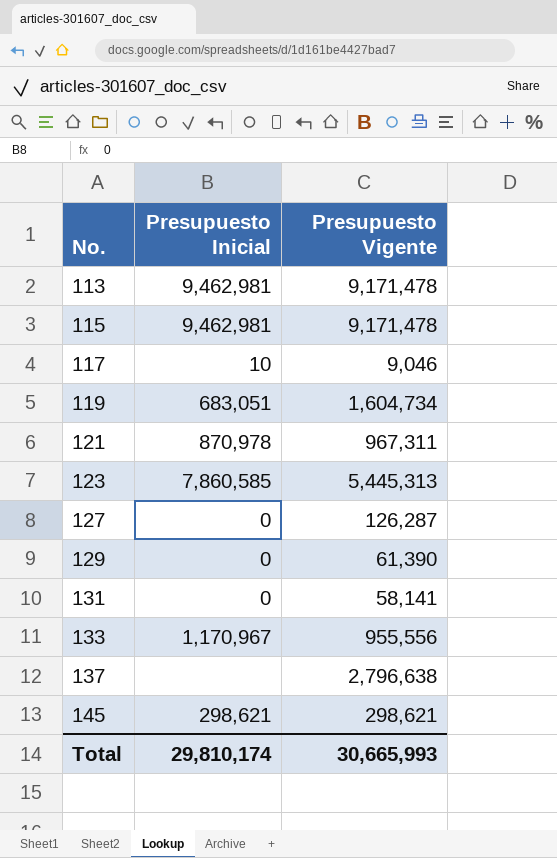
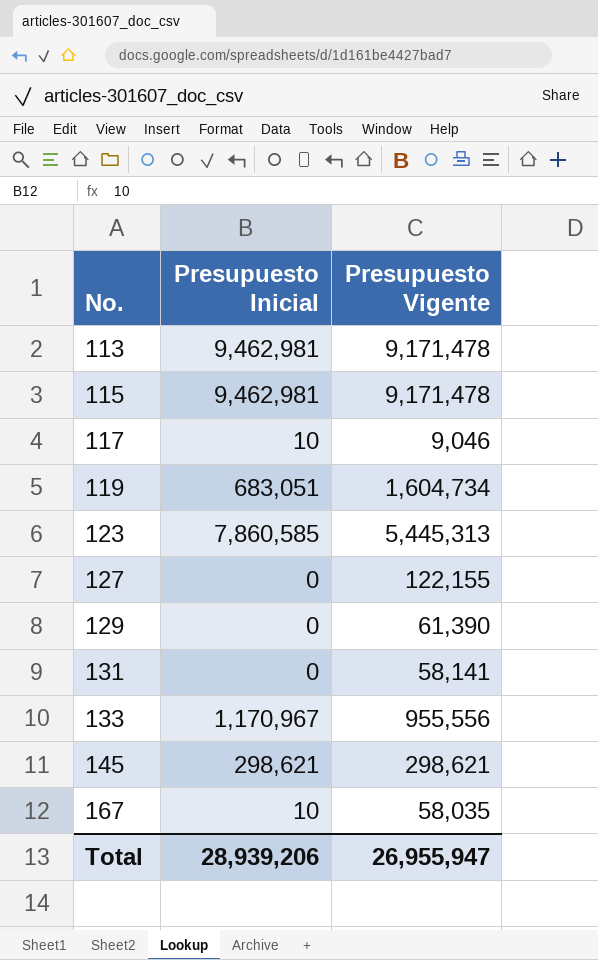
row 121: 870,978 | 967,311 -> none
row 137: none | 2,796,638 -> none
127 | Presupuesto Vigente: 126,287 -> 122,155
row 167: none -> 10 | 58,035
Total | Presupuesto Inicial: 29,810,174 -> 28,939,206
Total | Presupuesto Vigente: 30,665,993 -> 26,955,947

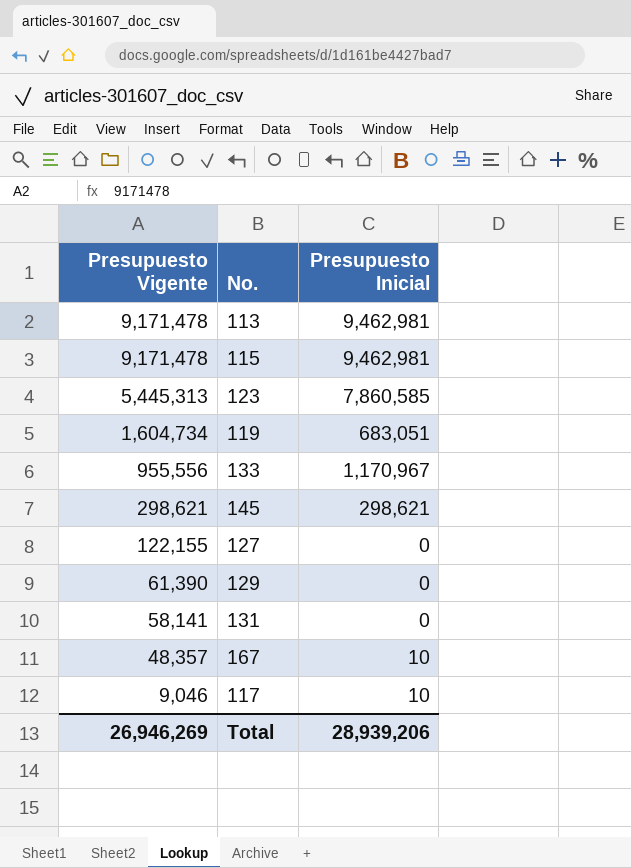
row order: No. ascending -> Presupuesto Vigente descending
column Presupuesto Vigente | position: 3 -> 1
167 | Presupuesto Vigente: 58,035 -> 48,357
Total | Presupuesto Vigente: 26,955,947 -> 26,946,269

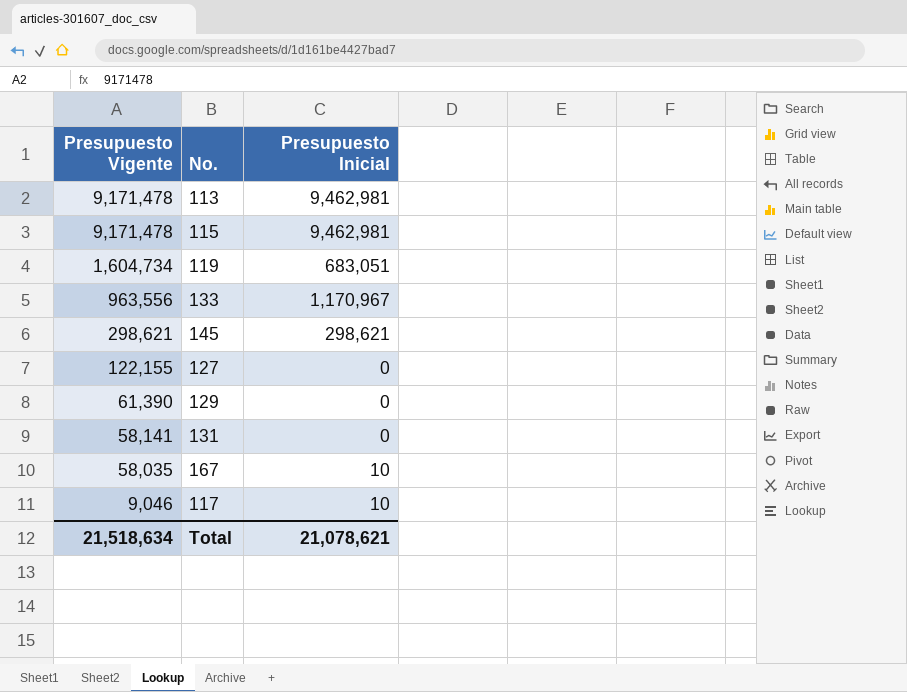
row 123: 5,445,313 | 7,860,585 -> none
133 | Presupuesto Vigente: 955,556 -> 963,556
167 | Presupuesto Vigente: 48,357 -> 58,035
Total | Presupuesto Vigente: 26,946,269 -> 21,518,634
Total | Presupuesto Inicial: 28,939,206 -> 21,078,621

